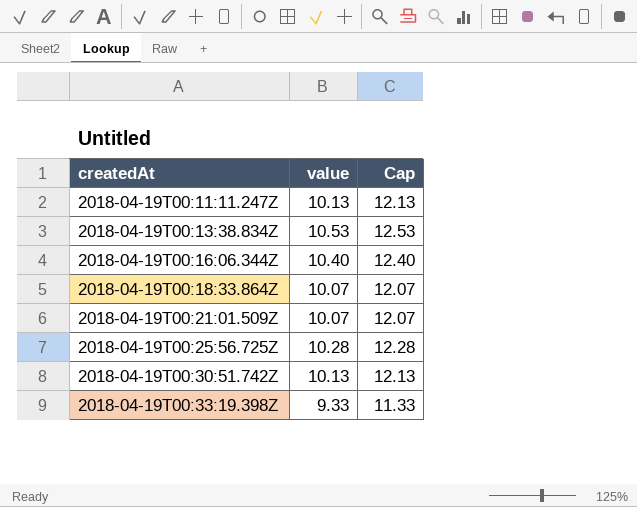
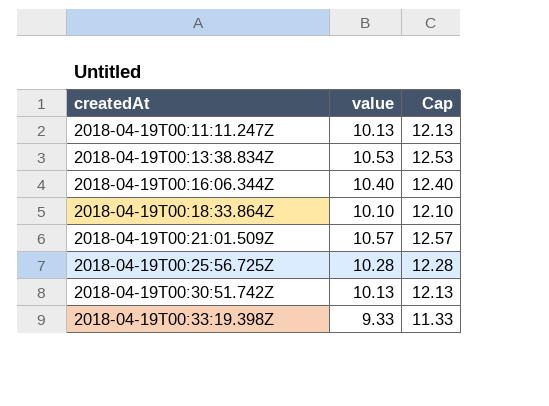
2018-04-19T00:18:33.864Z | value: 10.07 -> 10.10
2018-04-19T00:18:33.864Z | Cap: 12.07 -> 12.10
2018-04-19T00:21:01.509Z | value: 10.07 -> 10.57
2018-04-19T00:21:01.509Z | Cap: 12.07 -> 12.57

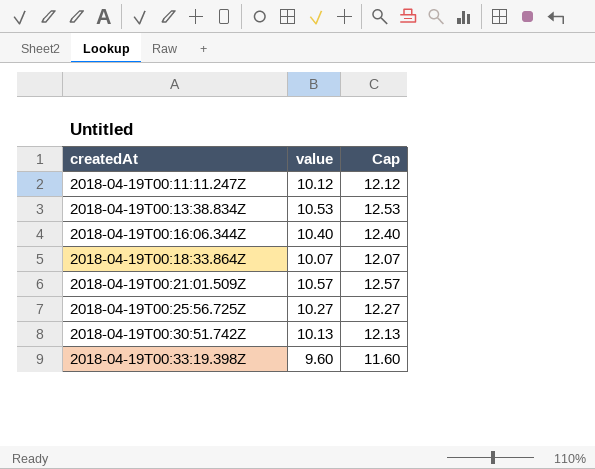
2018-04-19T00:11:11.247Z | value: 10.13 -> 10.12
2018-04-19T00:11:11.247Z | Cap: 12.13 -> 12.12
2018-04-19T00:18:33.864Z | value: 10.10 -> 10.07
2018-04-19T00:18:33.864Z | Cap: 12.10 -> 12.07
2018-04-19T00:25:56.725Z | value: 10.28 -> 10.27
2018-04-19T00:25:56.725Z | Cap: 12.28 -> 12.27
2018-04-19T00:33:19.398Z | value: 9.33 -> 9.60
2018-04-19T00:33:19.398Z | Cap: 11.33 -> 11.60

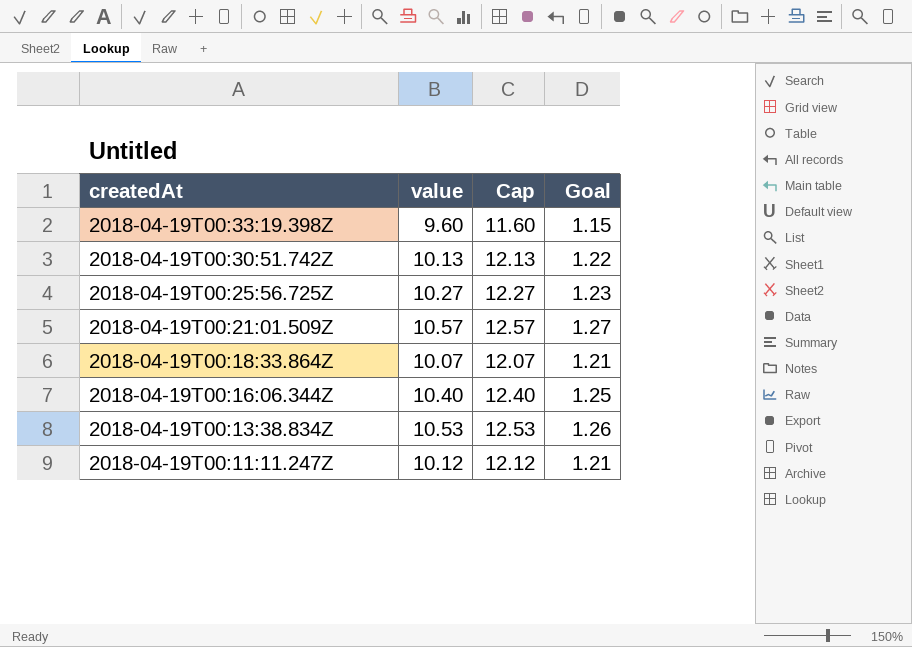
row order: createdAt ascending -> createdAt descending
column Goal | formula: none -> [value] * 0.12

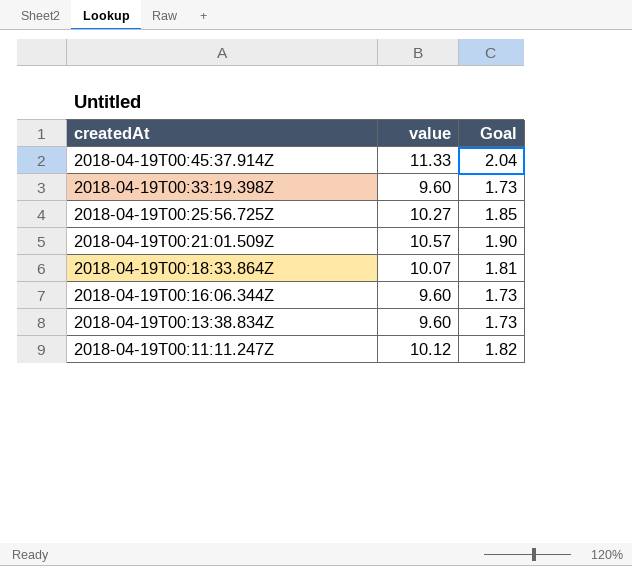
column Cap | formula: [value] + 2 -> none
column Goal | formula: [value] * 0.12 -> [value] * 0.18
row 2018-04-19T00:30:51.742Z: 10.13 | 12.13 | 1.22 -> none
row 2018-04-19T00:45:37.914Z: none -> 11.33 | 2.04
2018-04-19T00:16:06.344Z | value: 10.40 -> 9.60
2018-04-19T00:13:38.834Z | value: 10.53 -> 9.60

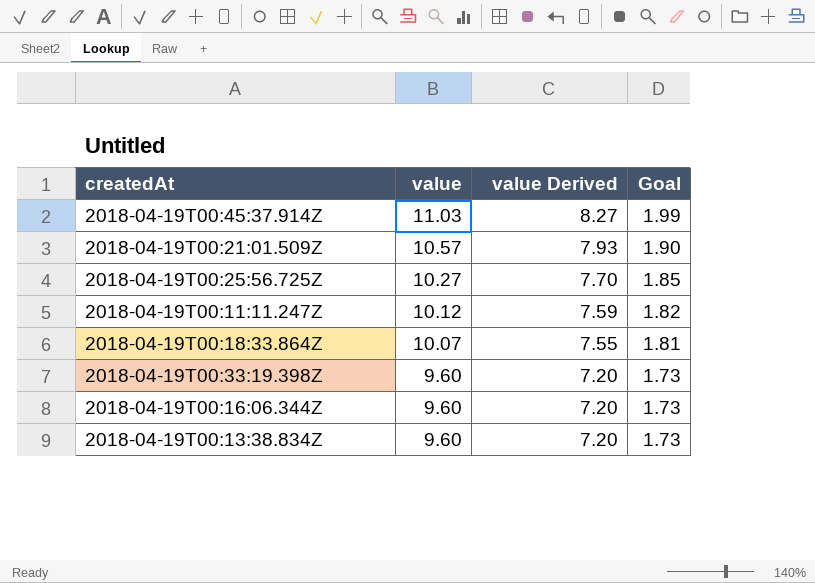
row order: createdAt descending -> value descending
column value Derived | formula: none -> [value] * 0.75
2018-04-19T00:45:37.914Z | value: 11.33 -> 11.03
2018-04-19T00:45:37.914Z | Goal: 2.04 -> 1.99

